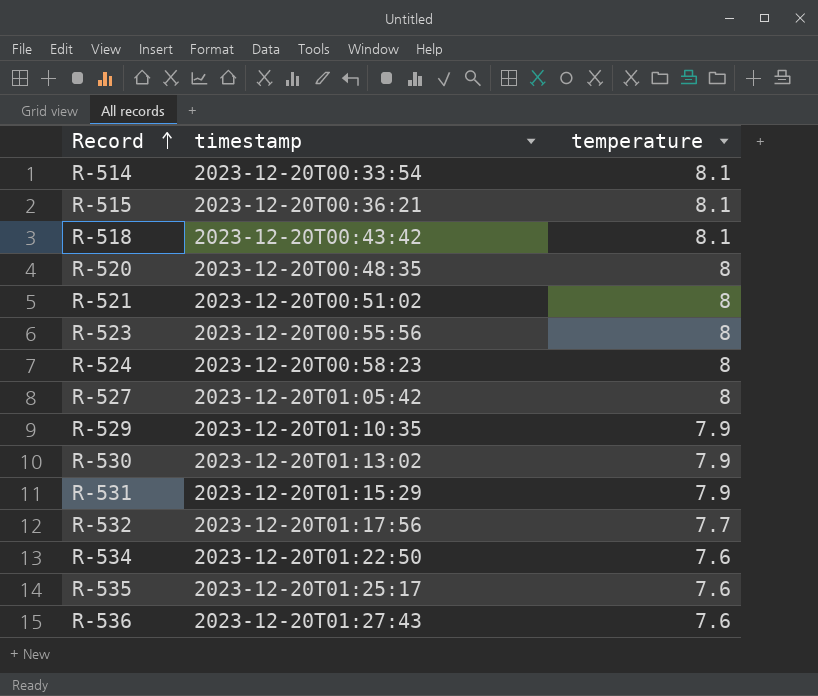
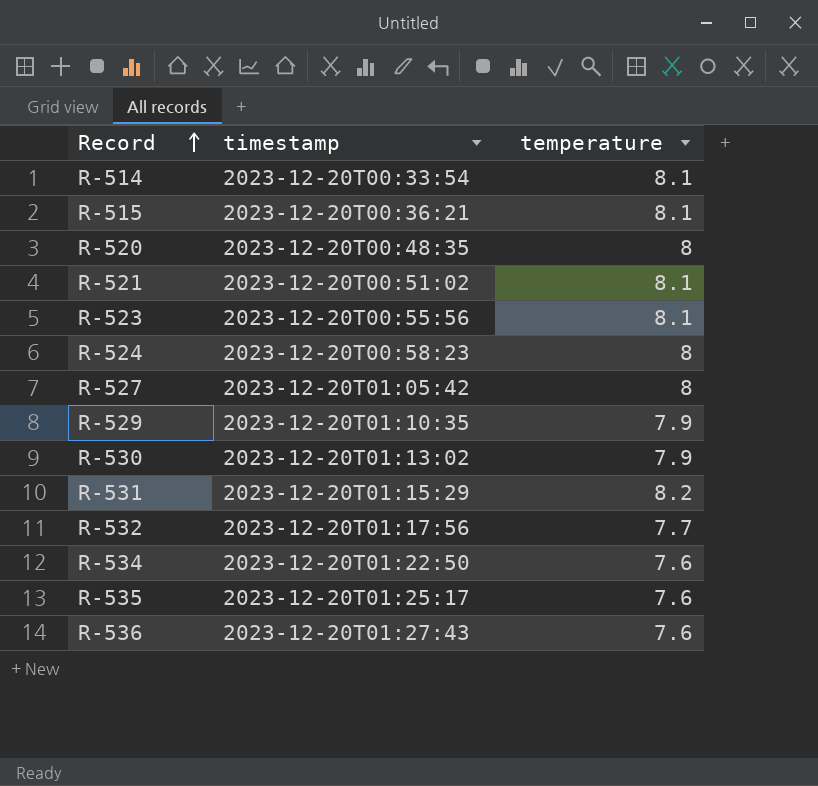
row R-518: 2023-12-20T00:43:42 | 8.1 -> none
R-521 | temperature: 8 -> 8.1
R-523 | temperature: 8 -> 8.1
R-531 | temperature: 7.9 -> 8.2

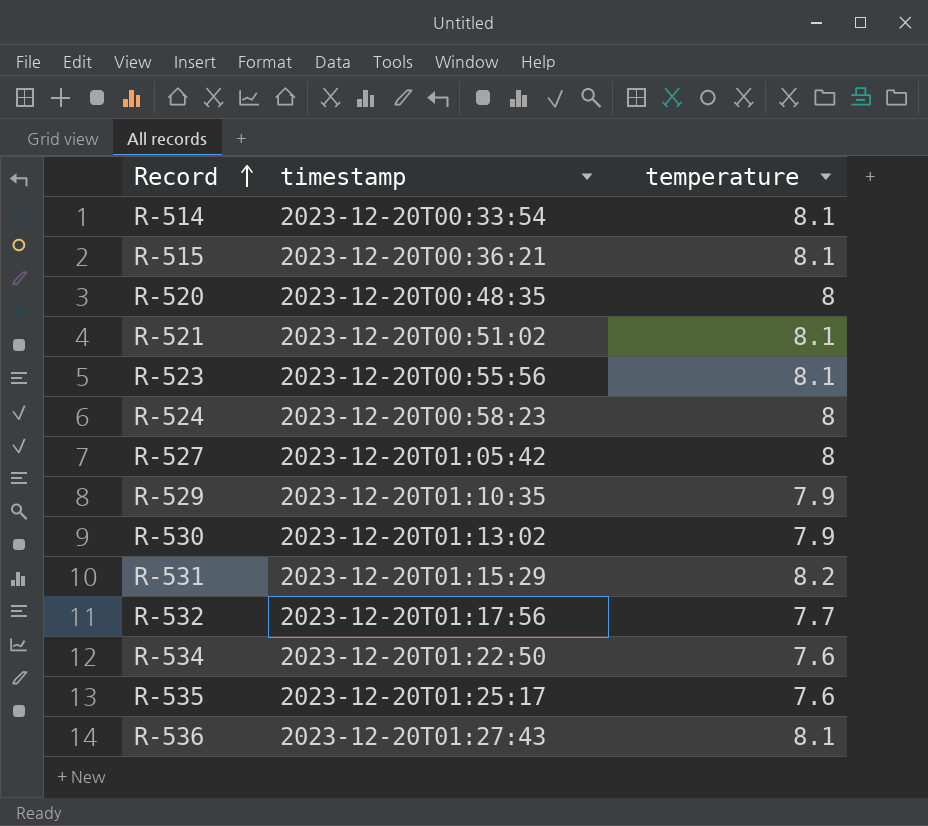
R-536 | temperature: 7.6 -> 8.1

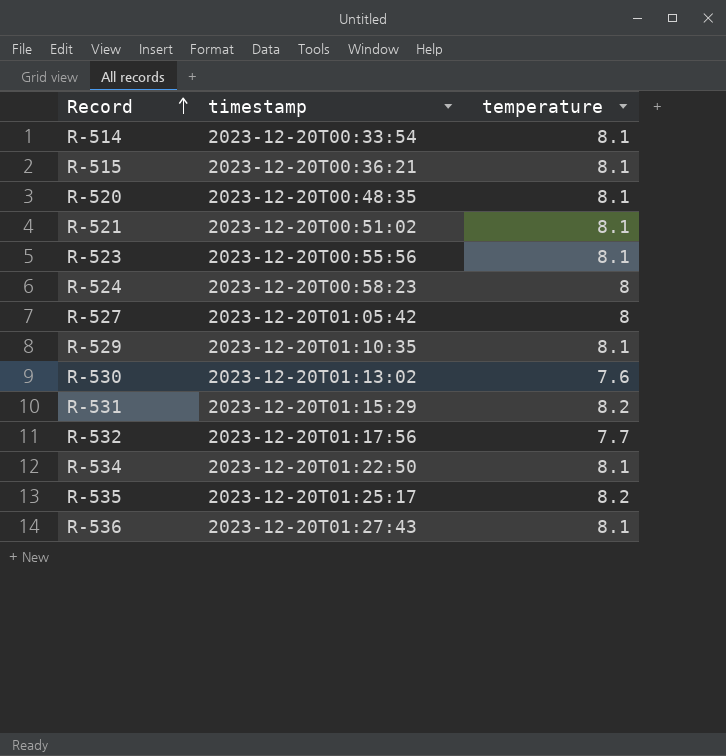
R-520 | temperature: 8 -> 8.1
R-529 | temperature: 7.9 -> 8.1
R-530 | temperature: 7.9 -> 7.6
R-534 | temperature: 7.6 -> 8.1
R-535 | temperature: 7.6 -> 8.2

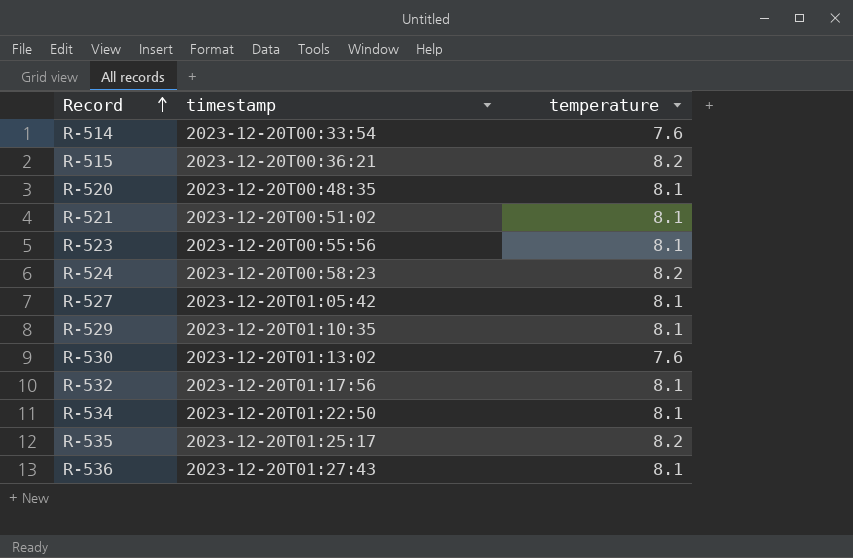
row R-531: 2023-12-20T01:15:29 | 8.2 -> none
R-514 | temperature: 8.1 -> 7.6
R-515 | temperature: 8.1 -> 8.2
R-524 | temperature: 8 -> 8.2
R-527 | temperature: 8 -> 8.1
R-532 | temperature: 7.7 -> 8.1

